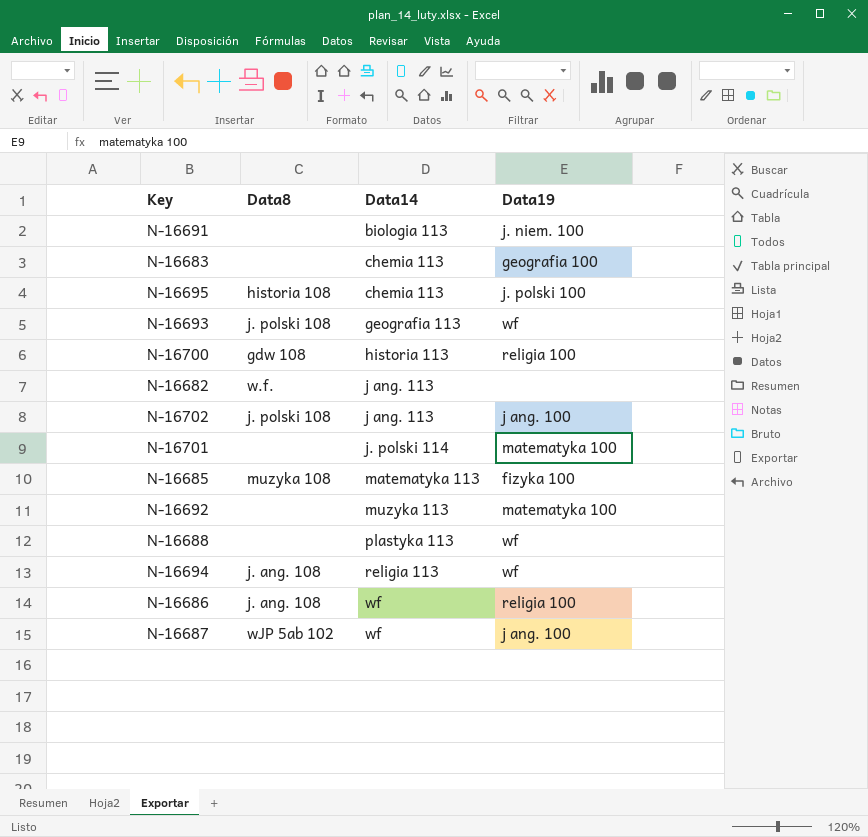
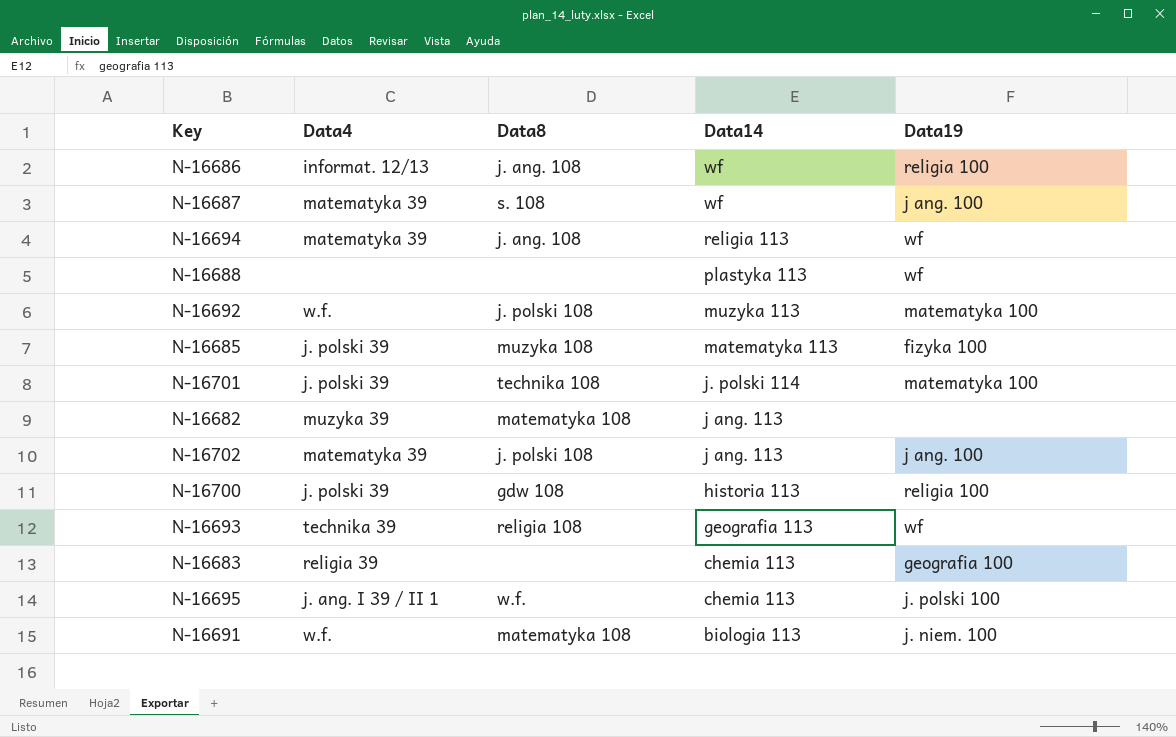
row order: Data14 ascending -> Data14 descending
column Data4 | position: none -> 2
N-16687 | Data8: wJP 5ab 102 -> s. 108
N-16692 | Data8: none -> j. polski 108
N-16701 | Data8: none -> technika 108
N-16682 | Data8: w.f. -> matematyka 108
N-16693 | Data8: j. polski 108 -> religia 108
N-16695 | Data8: historia 108 -> w.f.
N-16691 | Data8: none -> matematyka 108

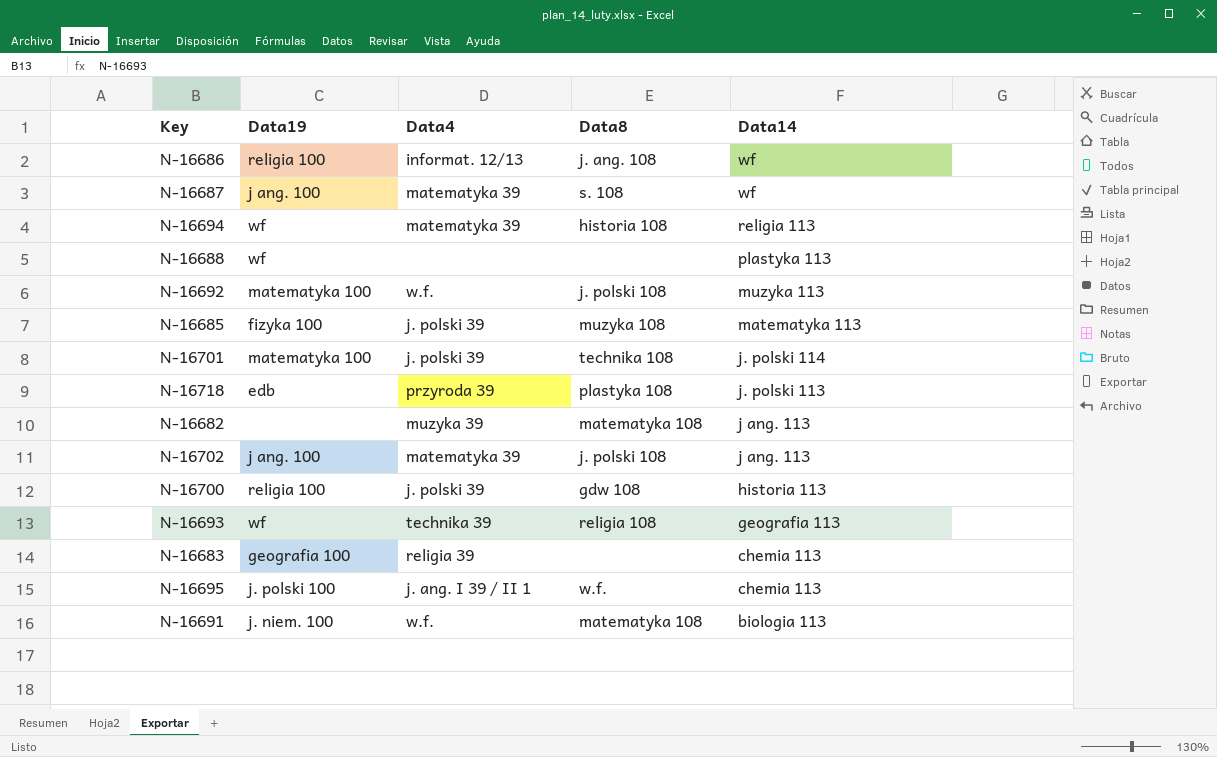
column Data19 | position: 5 -> 2
N-16694 | Data8: j. ang. 108 -> historia 108
row N-16718: none -> edb | przyroda 39 | plastyka 108 | j. polski 113

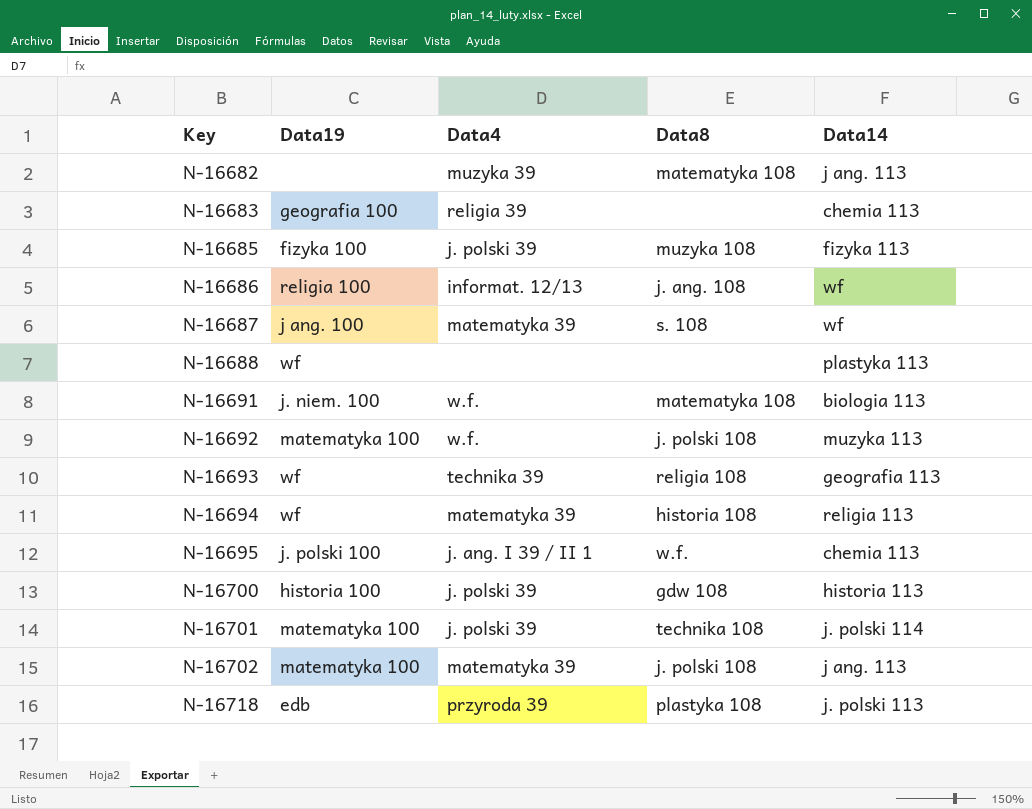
row order: Data14 descending -> Key ascending
N-16685 | Data14: matematyka 113 -> fizyka 113
N-16700 | Data19: religia 100 -> historia 100
N-16702 | Data19: j ang. 100 -> matematyka 100

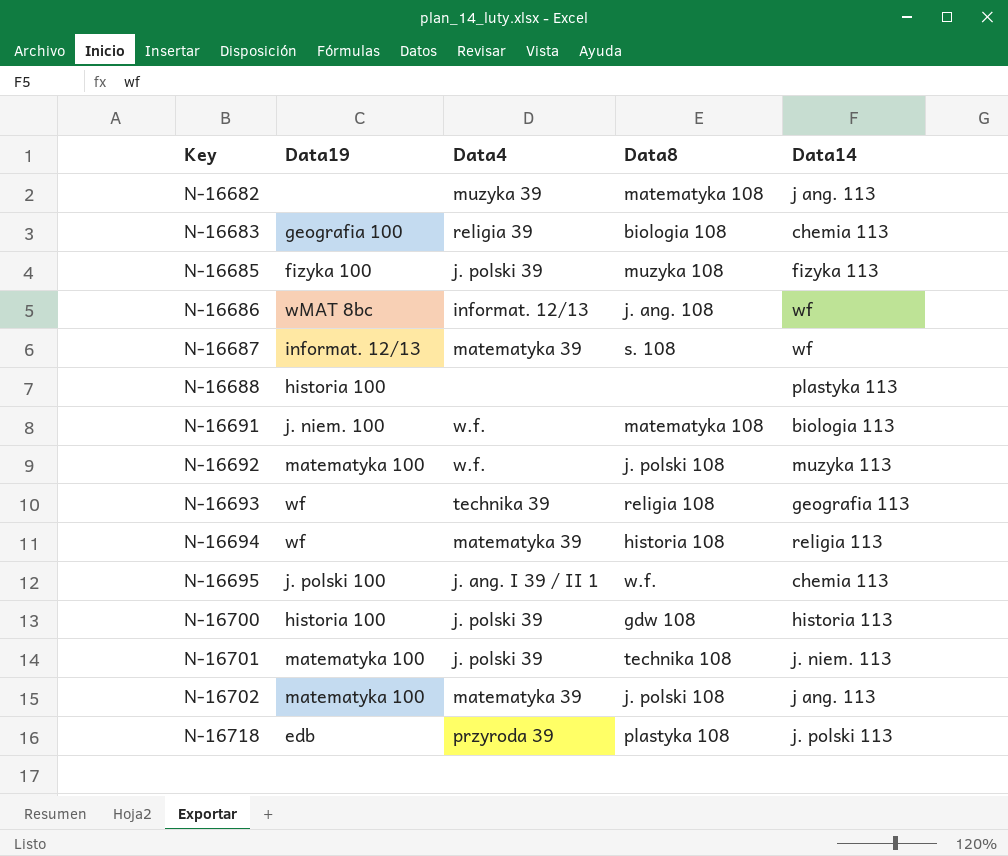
N-16683 | Data8: none -> biologia 108
N-16686 | Data19: religia 100 -> wMAT 8bc
N-16687 | Data19: j ang. 100 -> informat. 12/13
N-16688 | Data19: wf -> historia 100
N-16701 | Data14: j. polski 114 -> j. niem. 113

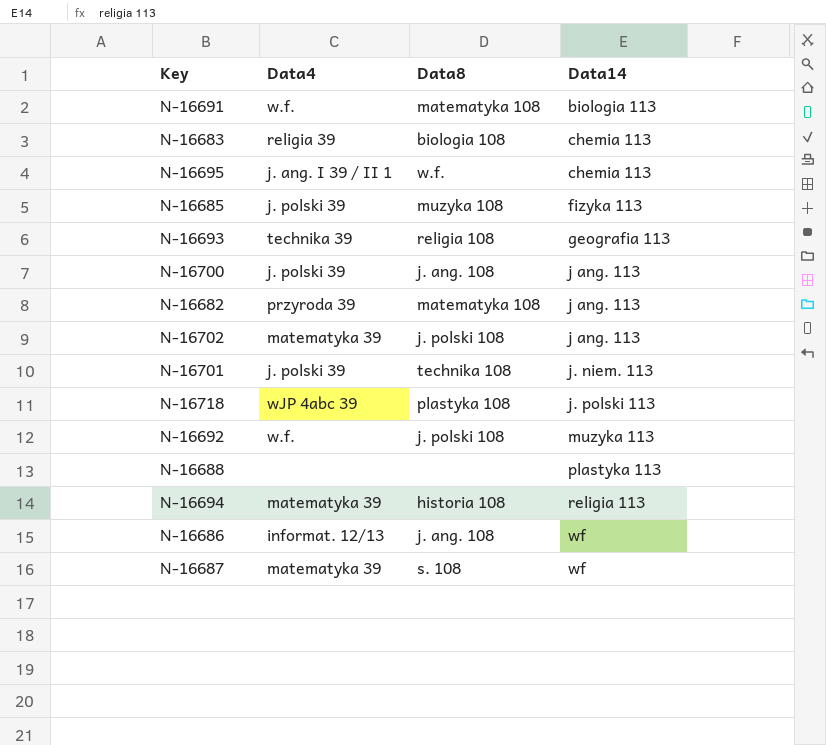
row order: Key ascending -> Data14 ascending
column Data19 | position: 2 -> none
N-16700 | Data8: gdw 108 -> j. ang. 108
N-16700 | Data14: historia 113 -> j ang. 113
N-16682 | Data4: muzyka 39 -> przyroda 39
N-16718 | Data4: przyroda 39 -> wJP 4abc 39

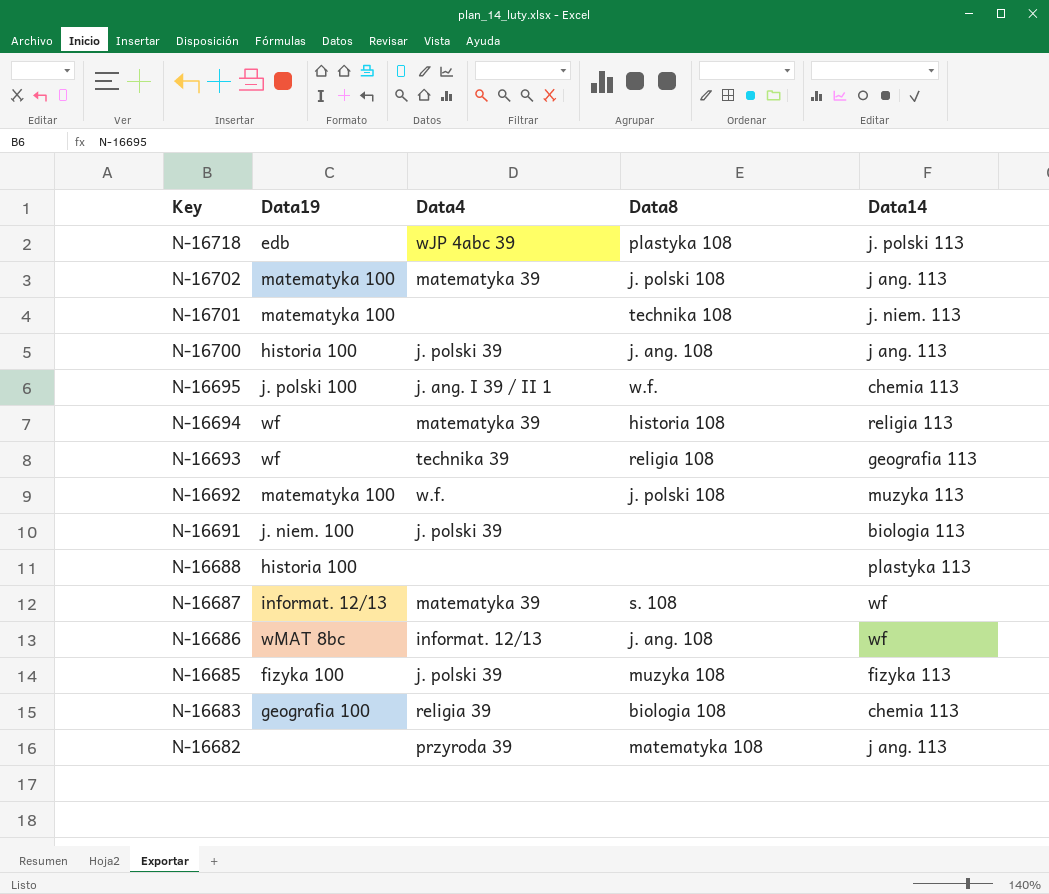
row order: Data14 ascending -> Key descending
column Data19 | position: none -> 2
N-16701 | Data4: j. polski 39 -> none
N-16691 | Data4: w.f. -> j. polski 39
N-16691 | Data8: matematyka 108 -> none

